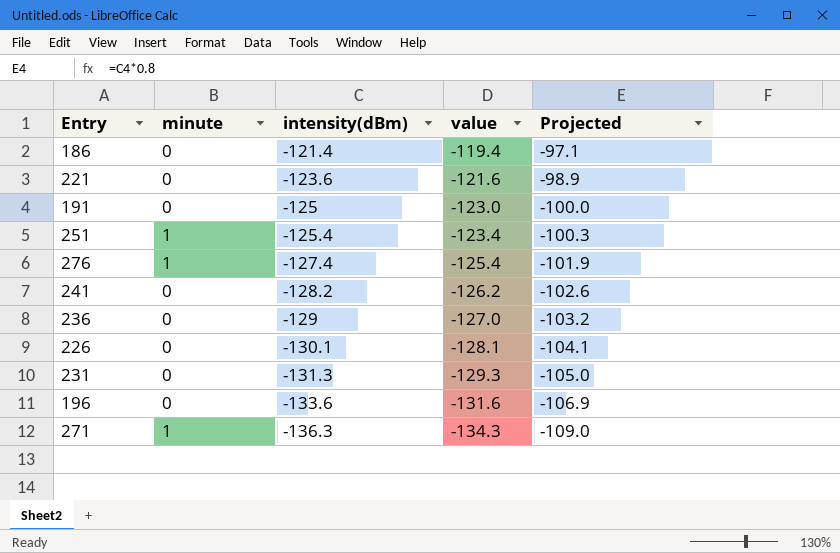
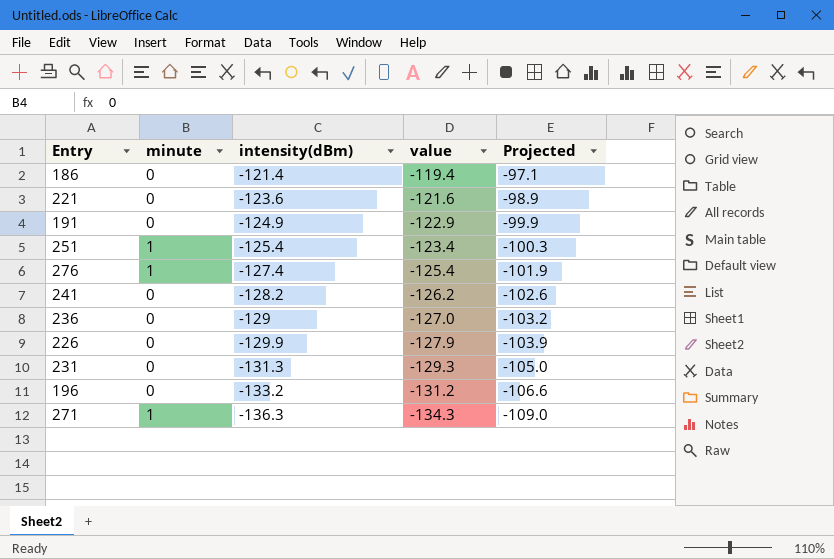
191 | intensity(dBm): -125 -> -124.9
191 | value: -123.0 -> -122.9
191 | Projected: -100.0 -> -99.9
226 | intensity(dBm): -130.1 -> -129.9
226 | value: -128.1 -> -127.9
226 | Projected: -104.1 -> -103.9
196 | intensity(dBm): -133.6 -> -133.2
196 | value: -131.6 -> -131.2
196 | Projected: -106.9 -> -106.6

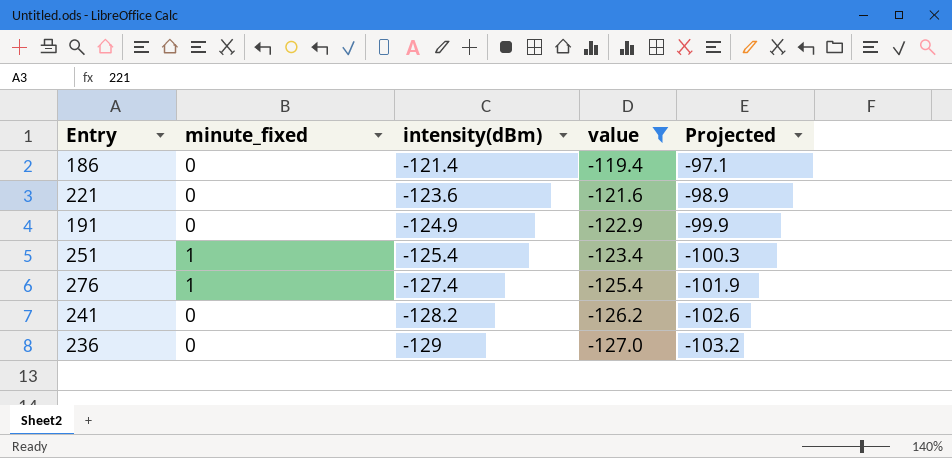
filter: none -> value >= -127.0
column name: minute -> minute_fixed

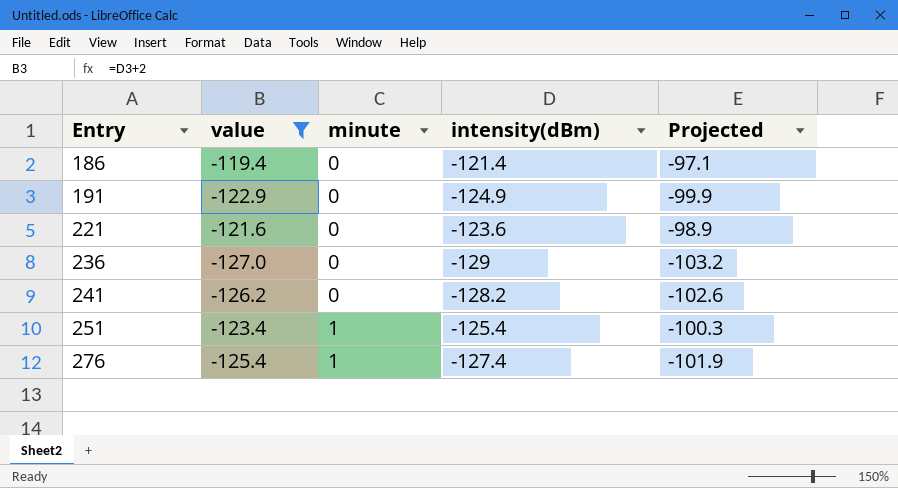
row order: intensity(dBm) descending -> Entry ascending
column value | position: 4 -> 2
column name: minute_fixed -> minute

